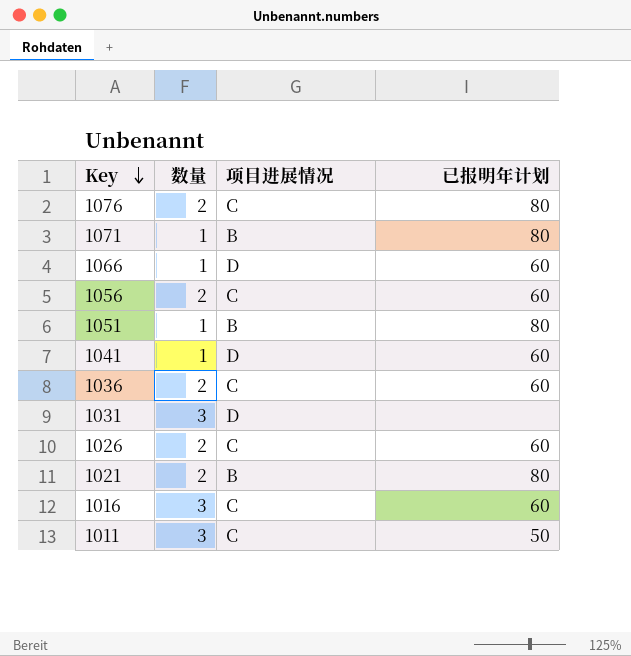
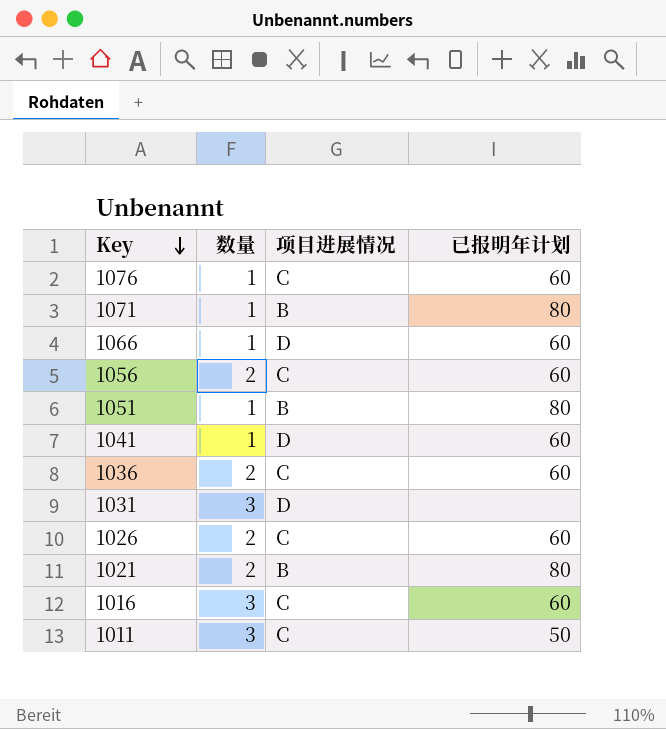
1076 | 数量: 2 -> 1
1076 | 已报明年计划: 80 -> 60

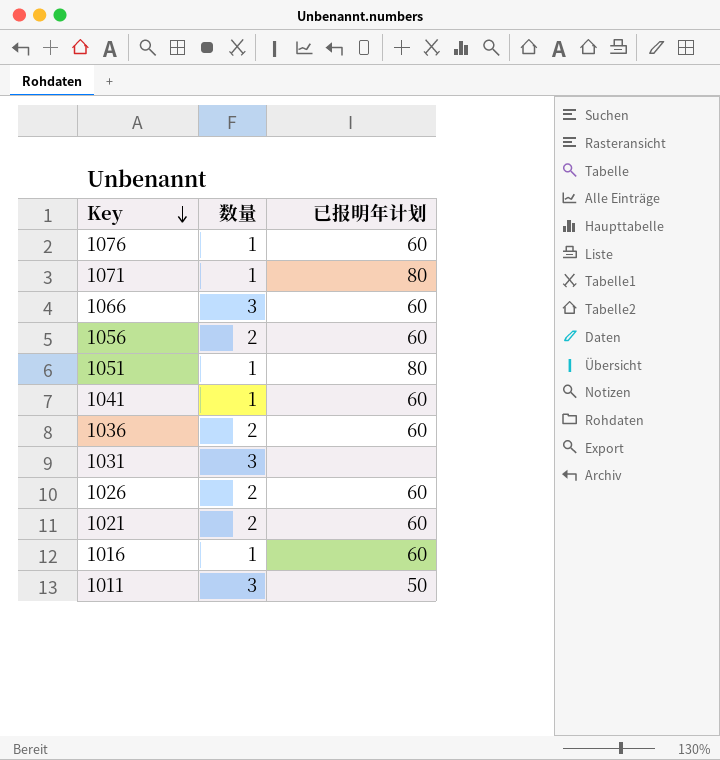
column 项目进展情况 | position: 3 -> none
1066 | 数量: 1 -> 3
1021 | 已报明年计划: 80 -> 60
1016 | 数量: 3 -> 1

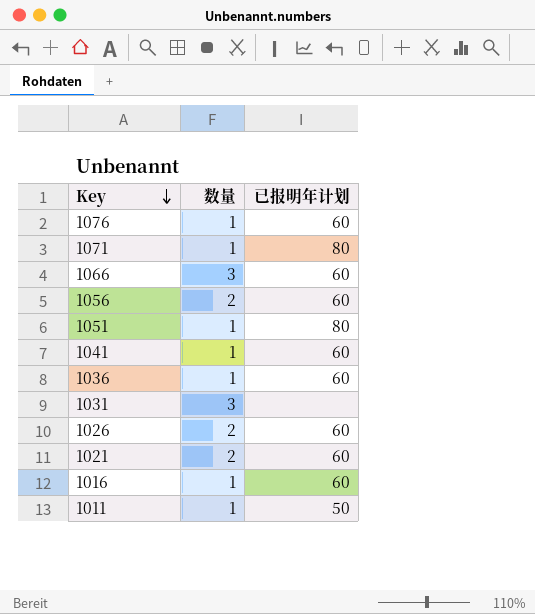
1036 | 数量: 2 -> 1
1011 | 数量: 3 -> 1

